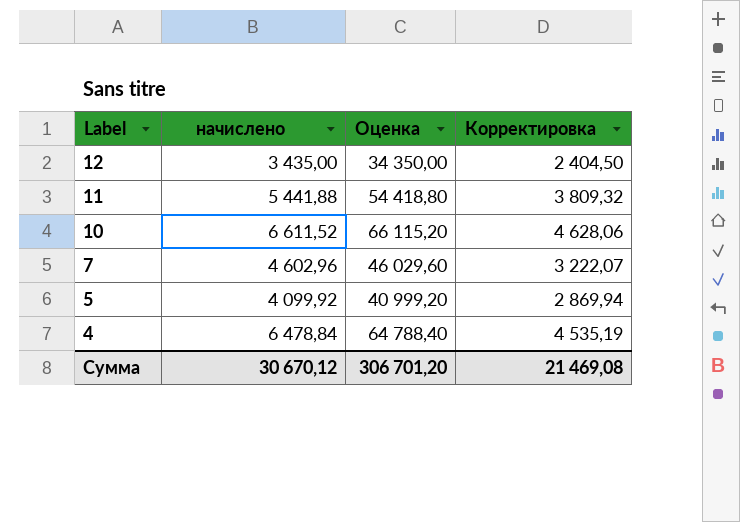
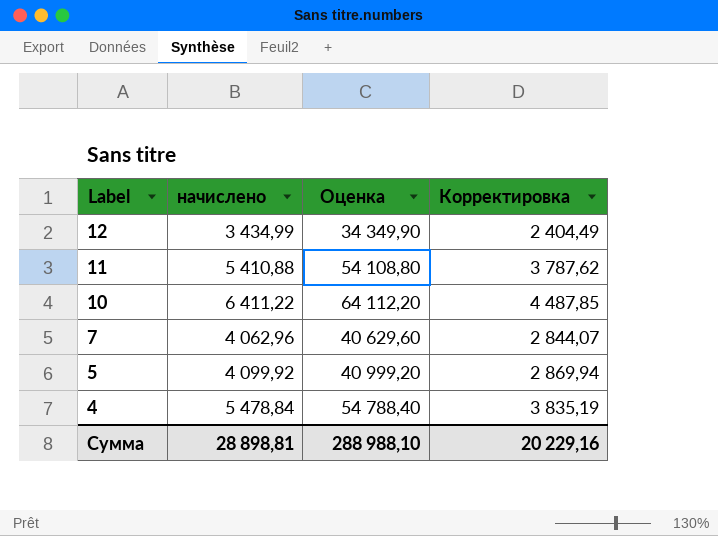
12 | начислено: 3 435,00 -> 3 434,99
12 | Оценка: 34 350,00 -> 34 349,90
12 | Корректировка: 2 404,50 -> 2 404,49
11 | начислено: 5 441,88 -> 5 410,88
11 | Оценка: 54 418,80 -> 54 108,80
11 | Корректировка: 3 809,32 -> 3 787,62
10 | начислено: 6 611,52 -> 6 411,22
10 | Оценка: 66 115,20 -> 64 112,20
10 | Корректировка: 4 628,06 -> 4 487,85
7 | начислено: 4 602,96 -> 4 062,96
7 | Оценка: 46 029,60 -> 40 629,60
7 | Корректировка: 3 222,07 -> 2 844,07
4 | начислено: 6 478,84 -> 5 478,84
4 | Оценка: 64 788,40 -> 54 788,40
4 | Корректировка: 4 535,19 -> 3 835,19
Сумма | начислено: 30 670,12 -> 28 898,81
Сумма | Оценка: 306 701,20 -> 288 988,10
Сумма | Корректировка: 21 469,08 -> 20 229,16

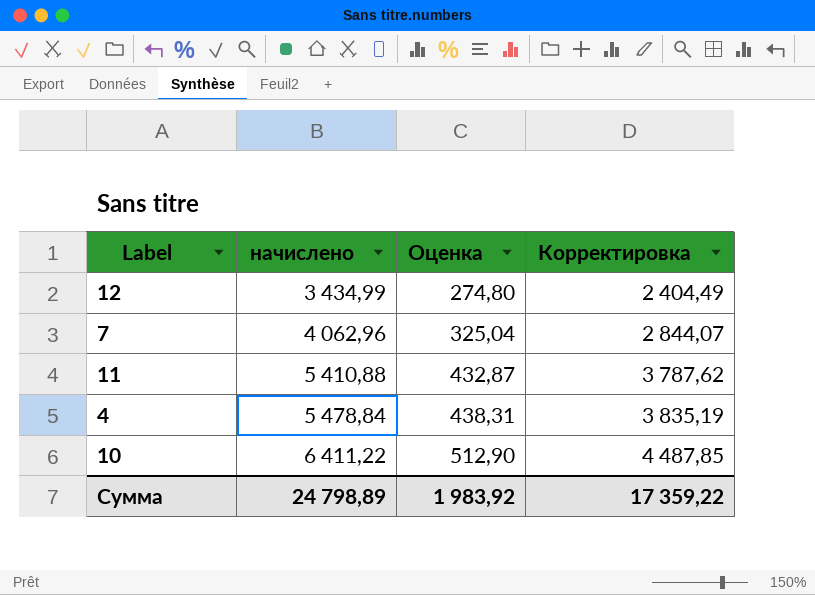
row order: Label descending -> начислено ascending
column Оценка | formula: [начислено] * 10 -> [начислено] * 0,08
row 5: 4 099,92 | 40 999,20 | 2 869,94 -> none
Сумма | начислено: 28 898,81 -> 24 798,89
Сумма | Оценка: 288 988,10 -> 1 983,92
Сумма | Корректировка: 20 229,16 -> 17 359,22

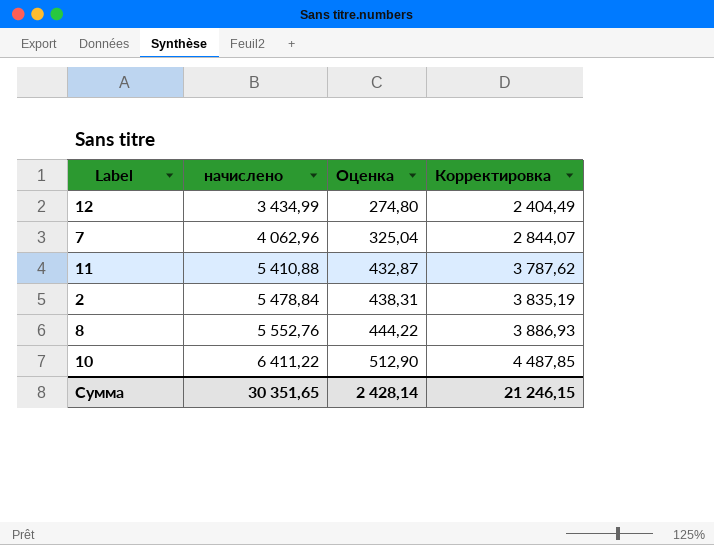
row 4: 5 478,84 | 438,31 | 3 835,19 -> none
row 2: none -> 5 478,84 | 438,31 | 3 835,19
row 8: none -> 5 552,76 | 444,22 | 3 886,93
Сумма | начислено: 24 798,89 -> 30 351,65
Сумма | Оценка: 1 983,92 -> 2 428,14
Сумма | Корректировка: 17 359,22 -> 21 246,15

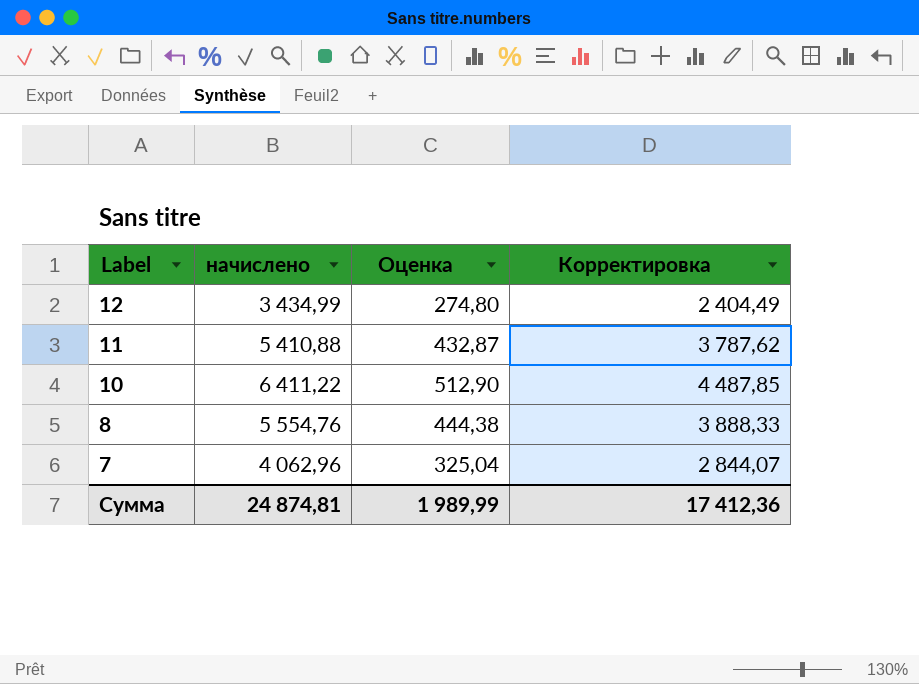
row order: начислено ascending -> Label descending
row 2: 5 478,84 | 438,31 | 3 835,19 -> none
8 | начислено: 5 552,76 -> 5 554,76
8 | Оценка: 444,22 -> 444,38
8 | Корректировка: 3 886,93 -> 3 888,33
Сумма | начислено: 30 351,65 -> 24 874,81
Сумма | Оценка: 2 428,14 -> 1 989,99
Сумма | Корректировка: 21 246,15 -> 17 412,36

